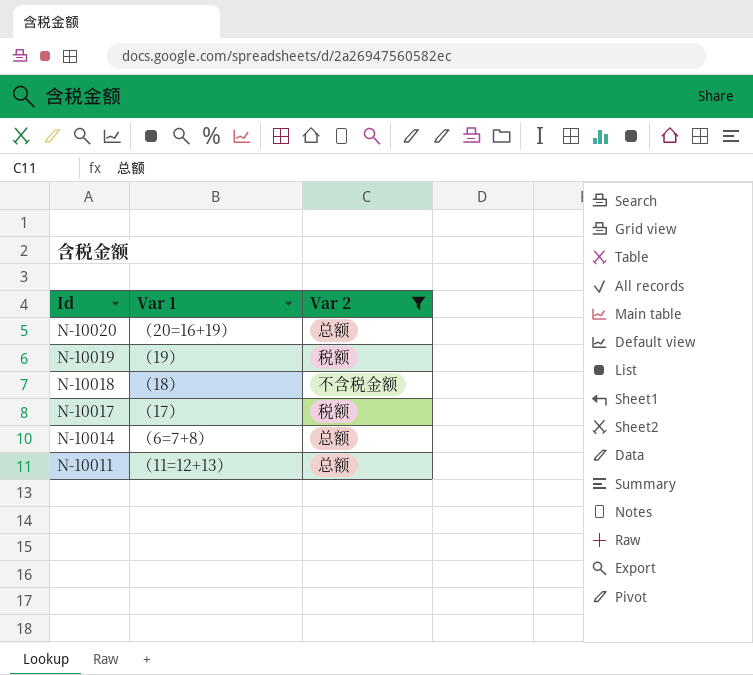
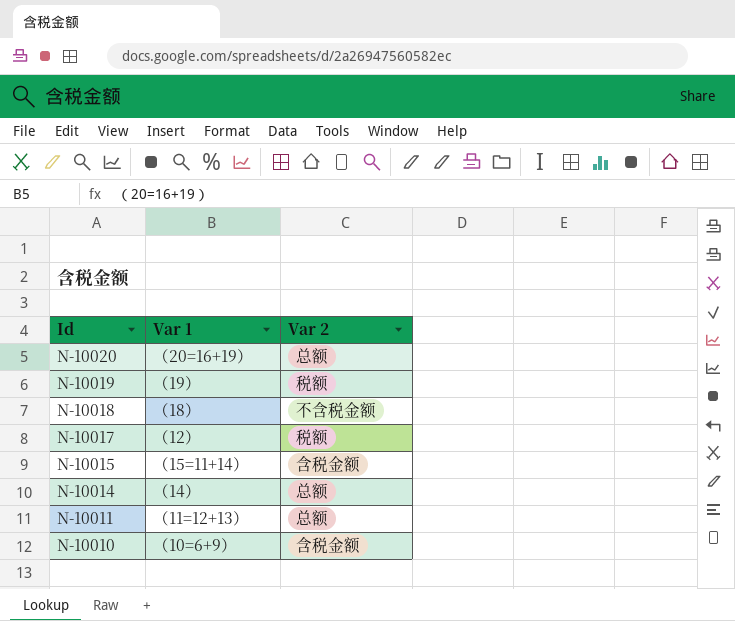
filter: Var 2 != 含税金额 -> none
N-10017 | Var 1: （17） -> （12）
N-10014 | Var 1: （6=7+8） -> （14）

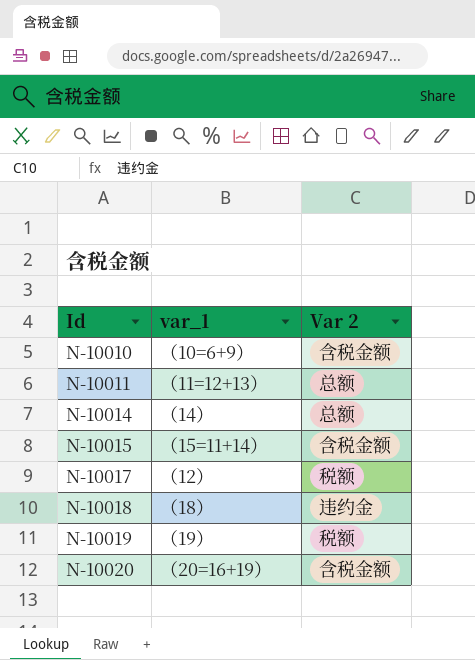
row order: Id descending -> Id ascending
column name: Var 1 -> var_1
N-10018 | Var 2: 不含税金额 -> 违约金
N-10020 | Var 2: 总额 -> 含税金额

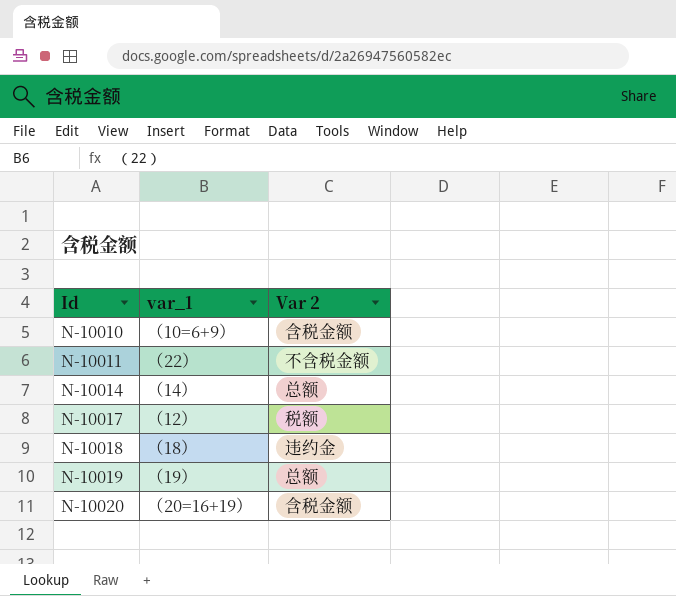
row N-10015: （15=11+14） | 含税金额 -> none
N-10011 | var_1: （11=12+13） -> （22）
N-10011 | Var 2: 总额 -> 不含税金额
N-10019 | Var 2: 税额 -> 总额

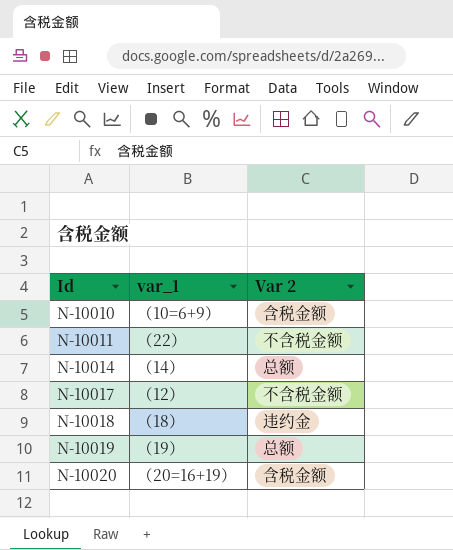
N-10017 | Var 2: 税额 -> 不含税金额

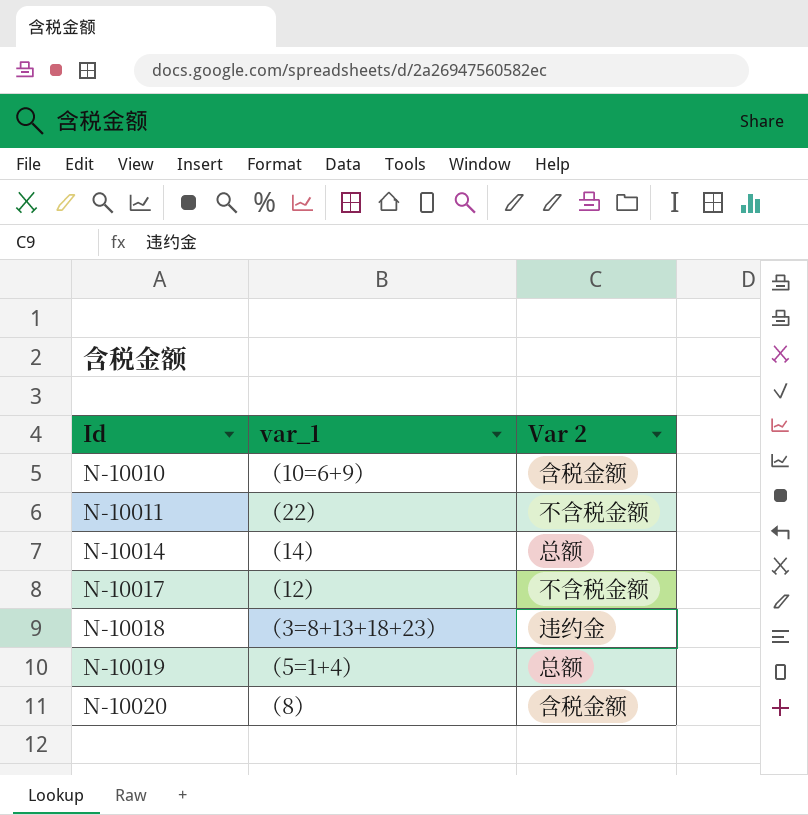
N-10018 | var_1: （18） -> （3=8+13+18+23）
N-10019 | var_1: （19） -> （5=1+4）
N-10020 | var_1: （20=16+19） -> （8）

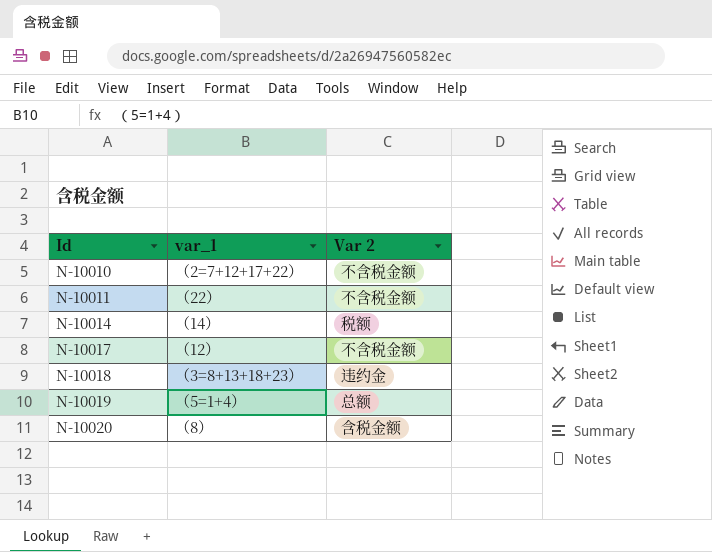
N-10010 | var_1: （10=6+9） -> （2=7+12+17+22）
N-10010 | Var 2: 含税金额 -> 不含税金额
N-10014 | Var 2: 总额 -> 税额

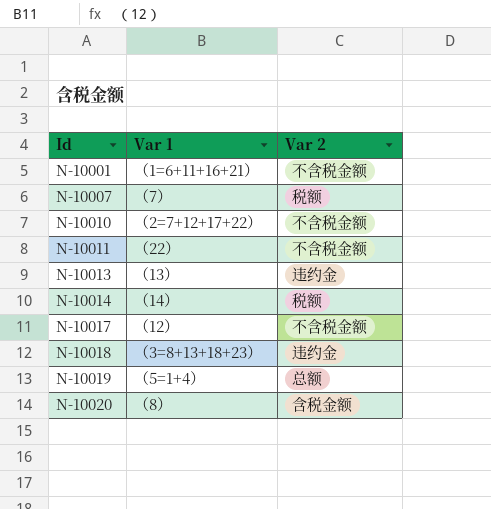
column name: var_1 -> Var 1
row N-10001: none -> （1=6+11+16+21） | 不含税金额
row N-10007: none -> （7） | 税额
row N-10013: none -> （13） | 违约金

